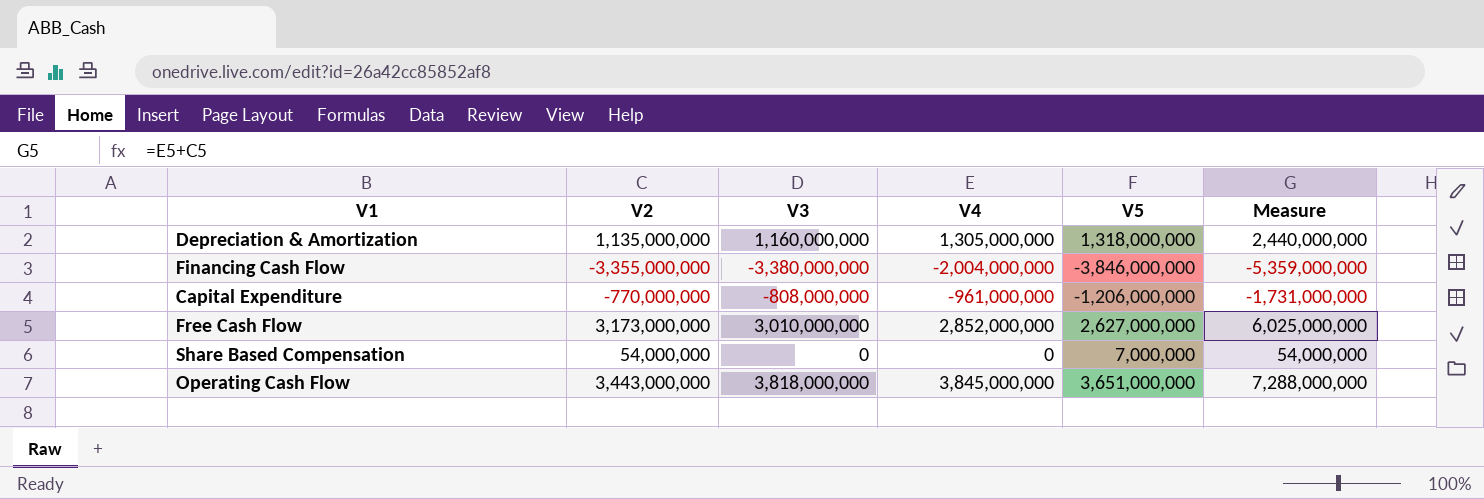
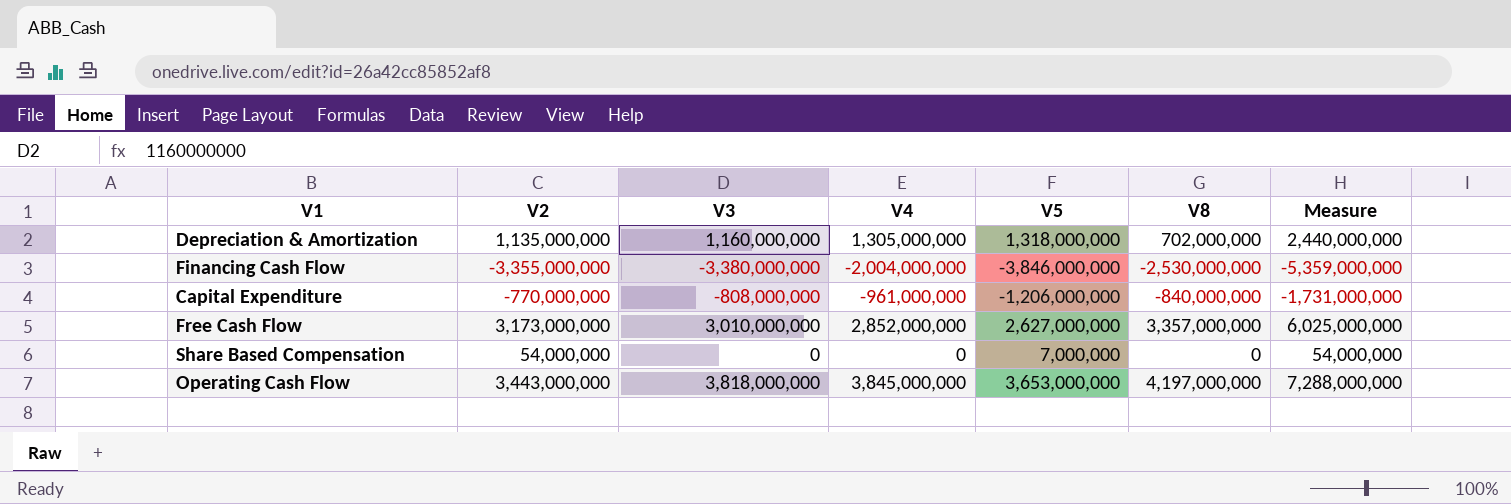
column V8 | position: none -> 6
Operating Cash Flow | V5: 3,651,000,000 -> 3,653,000,000

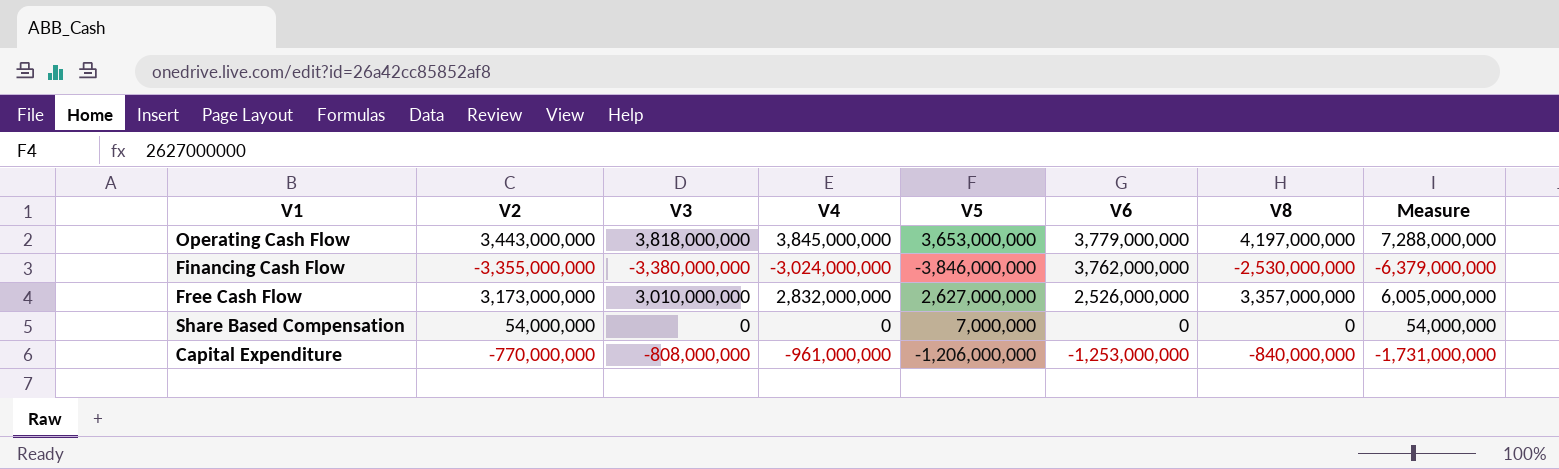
row order: none -> V6 descending
column V6 | position: none -> 6
row Depreciation & Amortization: 1,135,000,000 | 1,160,000,000 | 1,305,000,000 | 1,318,000,000 | 702,000,000 | 2,440,000,000 -> none
Financing Cash Flow | V4: -2,004,000,000 -> -3,024,000,000
Financing Cash Flow | Measure: -5,359,000,000 -> -6,379,000,000
Free Cash Flow | V4: 2,852,000,000 -> 2,832,000,000
Free Cash Flow | Measure: 6,025,000,000 -> 6,005,000,000

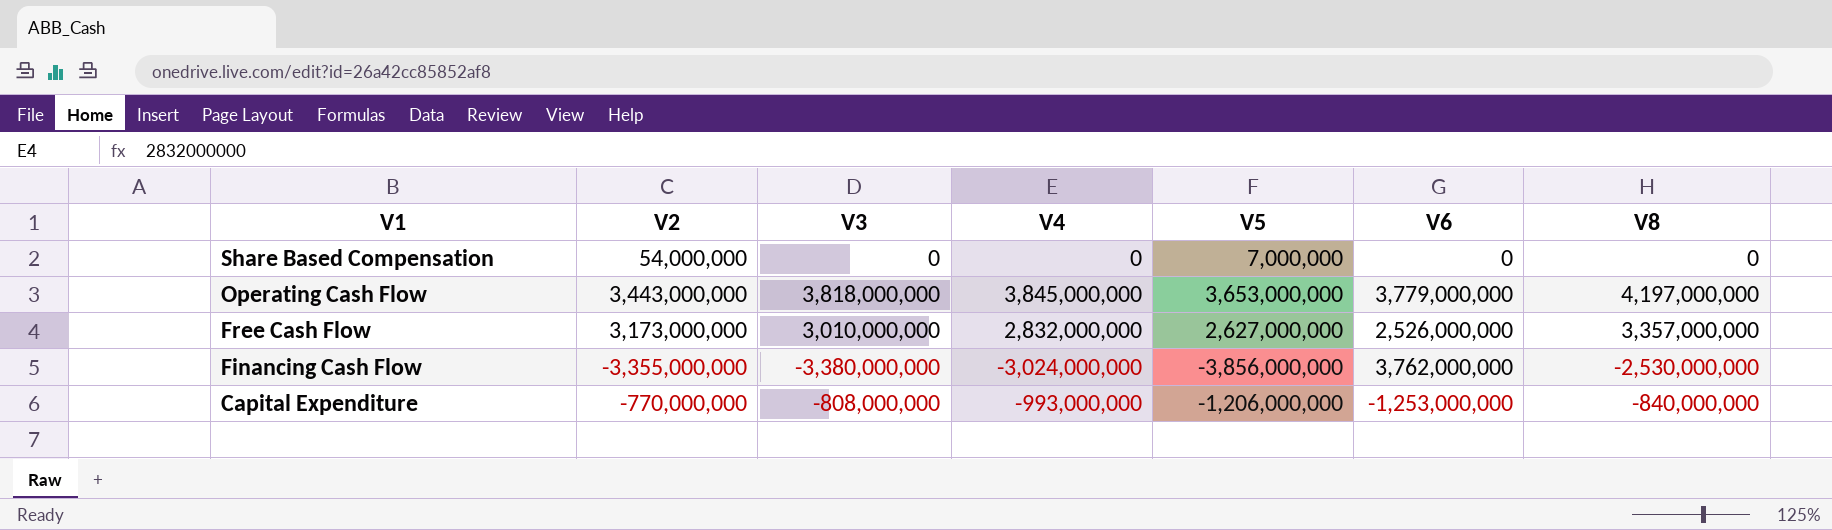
row order: V6 descending -> V1 descending
column Measure | formula: [V2] + [V4] -> none
Financing Cash Flow | V5: -3,846,000,000 -> -3,856,000,000
Capital Expenditure | V4: -961,000,000 -> -993,000,000

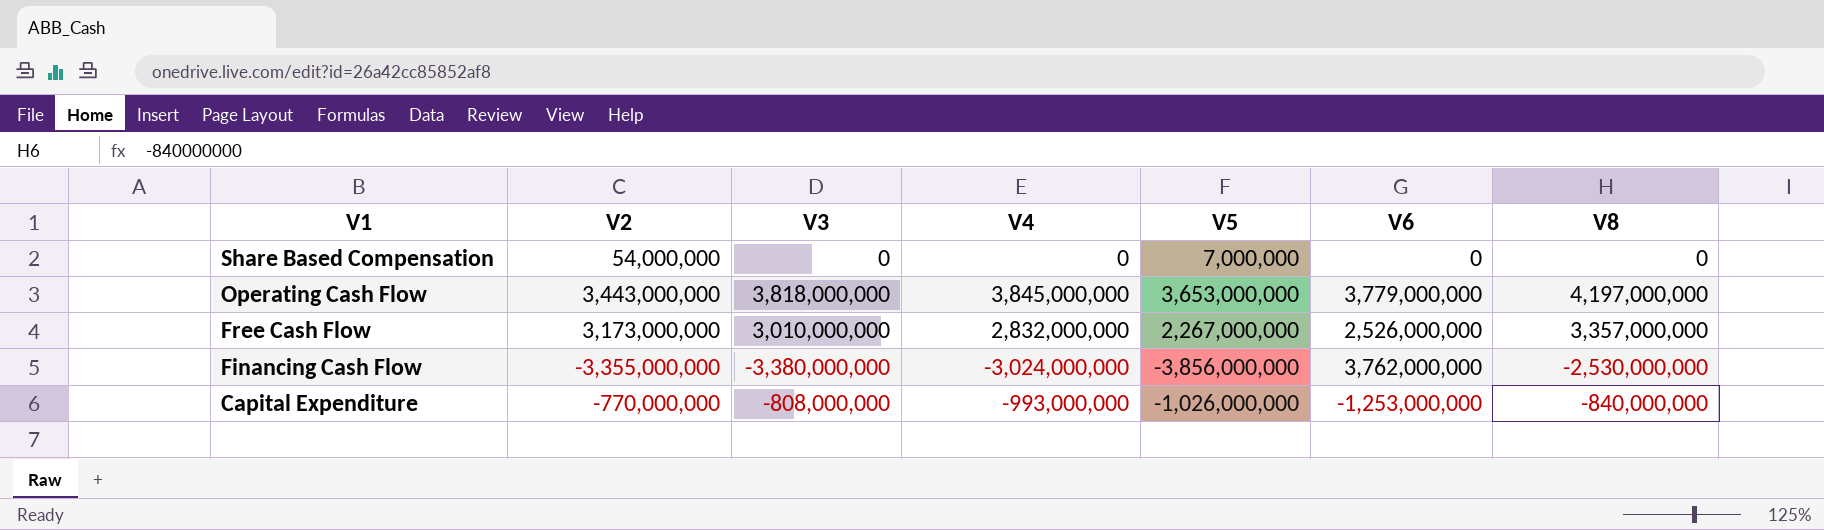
Free Cash Flow | V5: 2,627,000,000 -> 2,267,000,000
Capital Expenditure | V5: -1,206,000,000 -> -1,026,000,000

